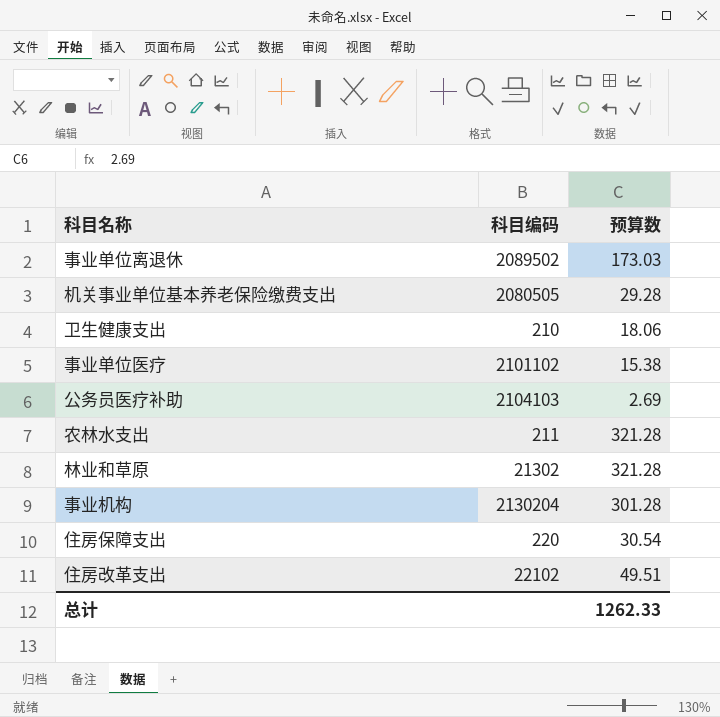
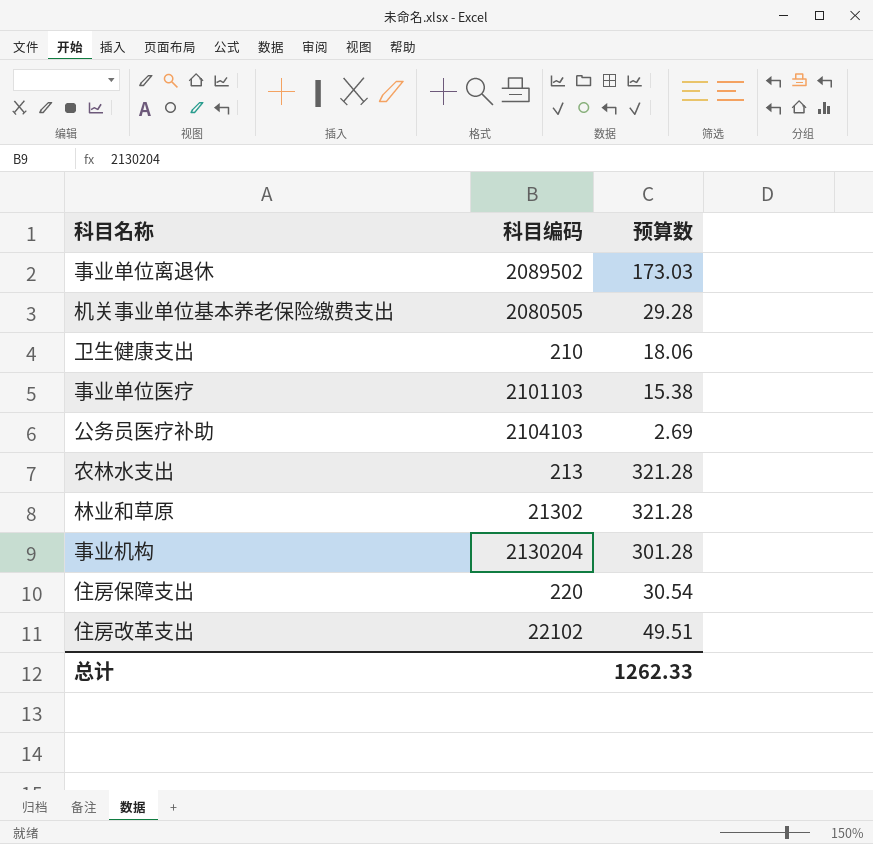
事业单位医疗 | 科目编码: 2101102 -> 2101103
农林水支出 | 科目编码: 211 -> 213

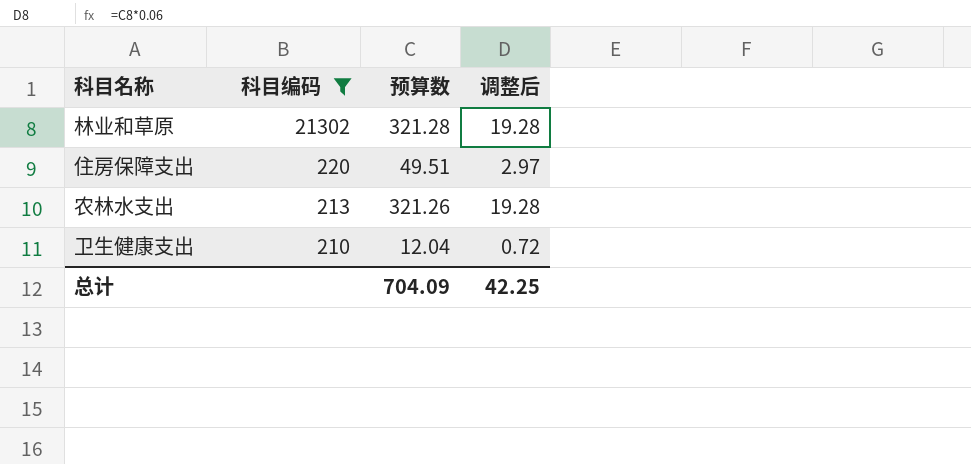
filter: none -> 科目编码 <= 21302
row order: none -> 科目编码 descending
column 调整后 | formula: none -> [预算数] * 0.06
住房保障支出 | 预算数: 30.54 -> 49.51
农林水支出 | 预算数: 321.28 -> 321.26
卫生健康支出 | 预算数: 18.06 -> 12.04
总计 | 预算数: 1262.33 -> 704.09

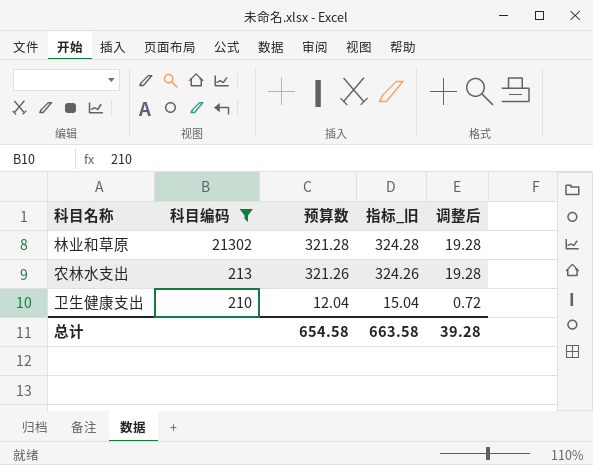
column 指标_旧 | formula: none -> [预算数] + 3
row 住房保障支出: 220 | 49.51 | 2.97 -> none
总计 | 预算数: 704.09 -> 654.58
总计 | 调整后: 42.25 -> 39.28

